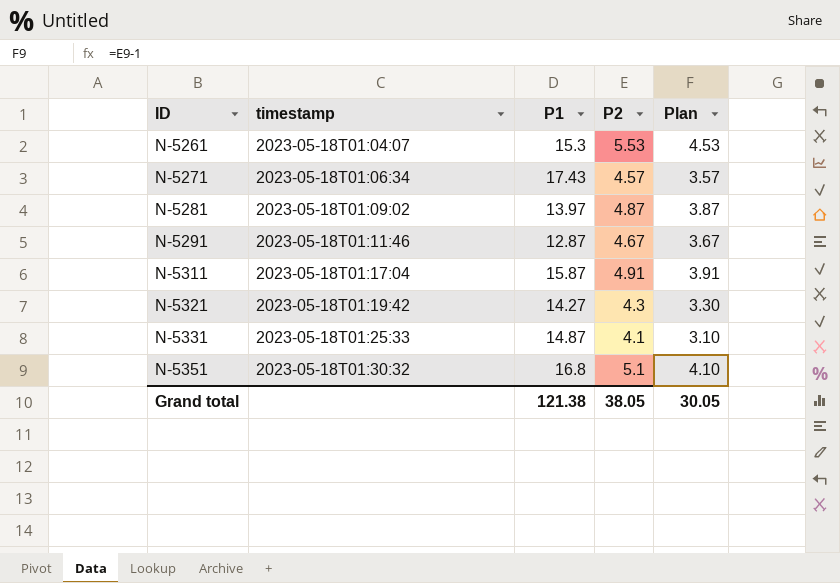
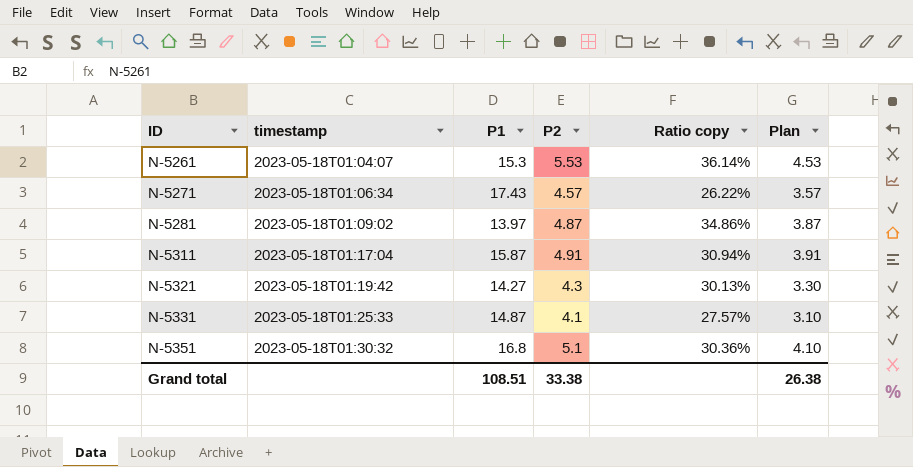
column Ratio copy | formula: none -> [P2] / [P1]
row N-5291: 2023-05-18T01:11:46 | 12.87 | 4.67 | 3.67 -> none
Grand total | P1: 121.38 -> 108.51
Grand total | P2: 38.05 -> 33.38
Grand total | Plan: 30.05 -> 26.38

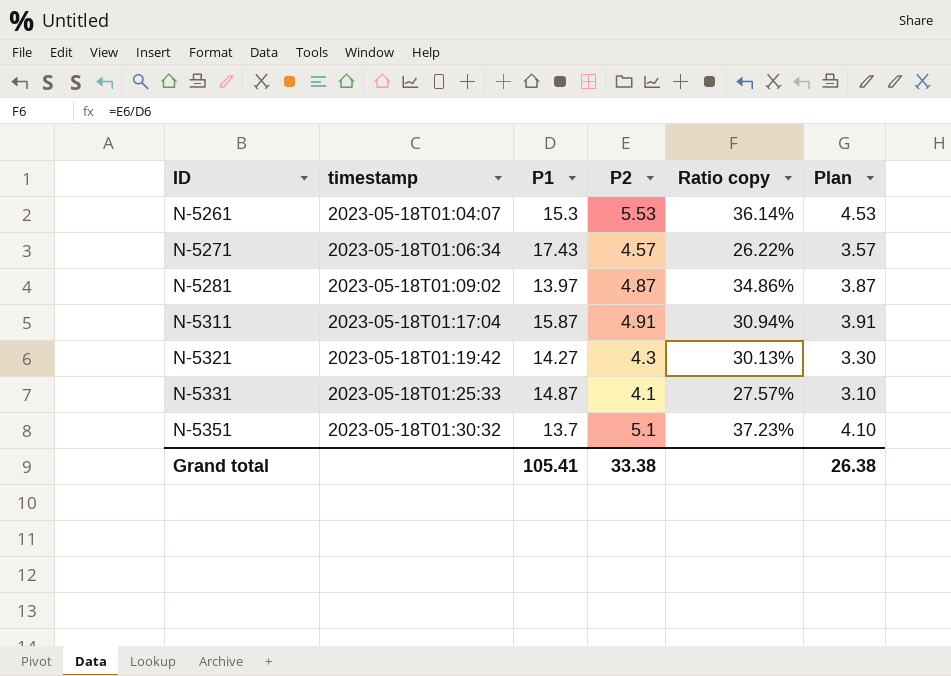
N-5351 | P1: 16.8 -> 13.7
N-5351 | Ratio copy: 30.36% -> 37.23%
Grand total | P1: 108.51 -> 105.41

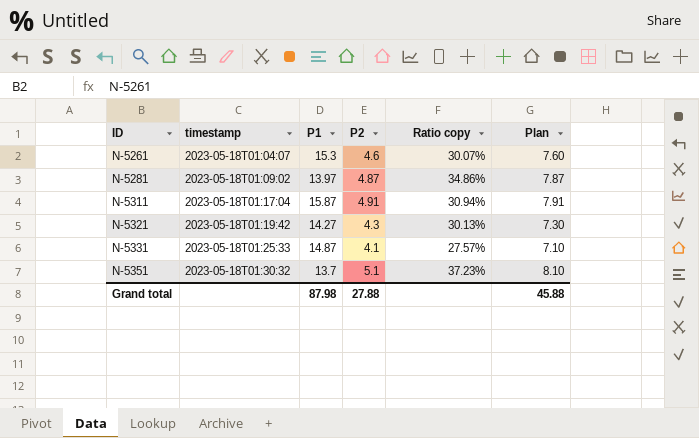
column Plan | formula: [P2] - 1 -> [P2] + 3
row N-5271: 2023-05-18T01:06:34 | 17.43 | 4.57 | 26.22% | 3.57 -> none
N-5261 | P2: 5.53 -> 4.6
N-5261 | Ratio copy: 36.14% -> 30.07%
Grand total | P1: 105.41 -> 87.98
Grand total | P2: 33.38 -> 27.88
Grand total | Plan: 26.38 -> 45.88

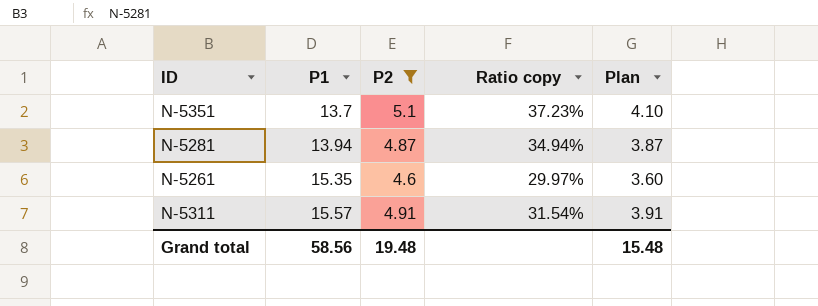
filter: none -> P2 >= 4.6
row order: ID ascending -> P1 ascending
column timestamp | position: 2 -> none
column Plan | formula: [P2] + 3 -> [P2] - 1
N-5281 | P1: 13.97 -> 13.94
N-5281 | Ratio copy: 34.86% -> 34.94%
N-5261 | P1: 15.3 -> 15.35
N-5261 | Ratio copy: 30.07% -> 29.97%
N-5311 | P1: 15.87 -> 15.57
N-5311 | Ratio copy: 30.94% -> 31.54%
Grand total | P1: 87.98 -> 58.56
Grand total | P2: 27.88 -> 19.48
Grand total | Plan: 45.88 -> 15.48

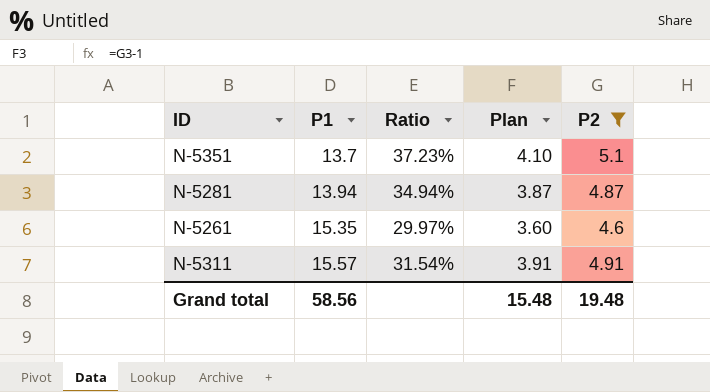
column name: Ratio copy -> Ratio
column P2 | position: 3 -> 5

